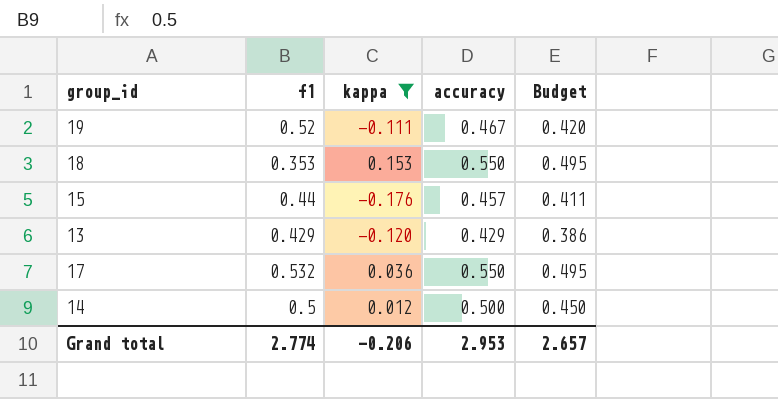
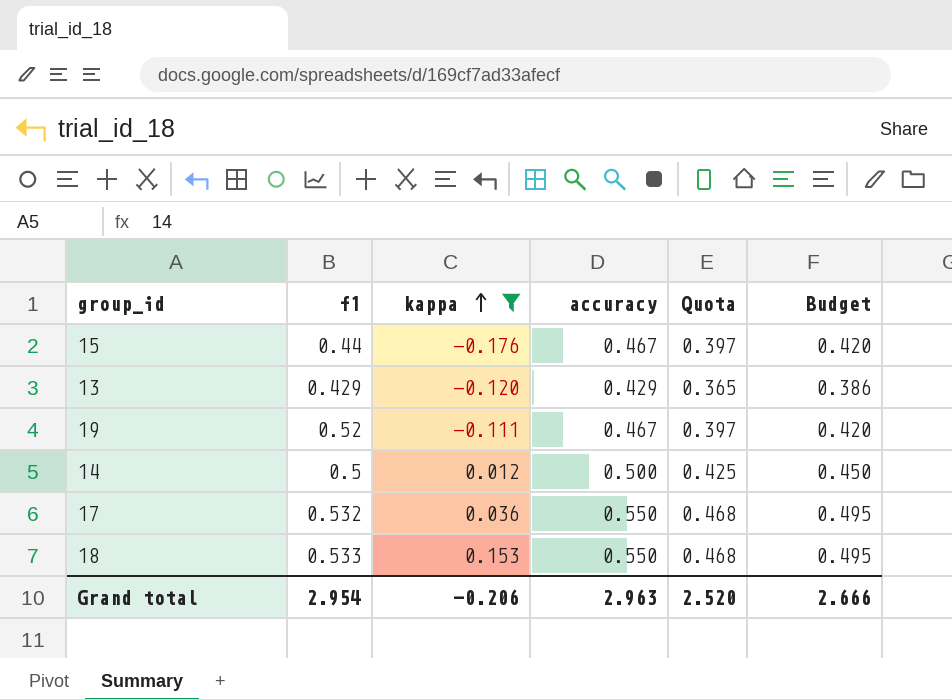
row order: none -> kappa ascending
column Quota | formula: none -> [accuracy] * 0.85
15 | accuracy: 0.457 -> 0.467
15 | Budget: 0.411 -> 0.420
18 | f1: 0.353 -> 0.533
Grand total | f1: 2.774 -> 2.954
Grand total | accuracy: 2.953 -> 2.963
Grand total | Budget: 2.657 -> 2.666

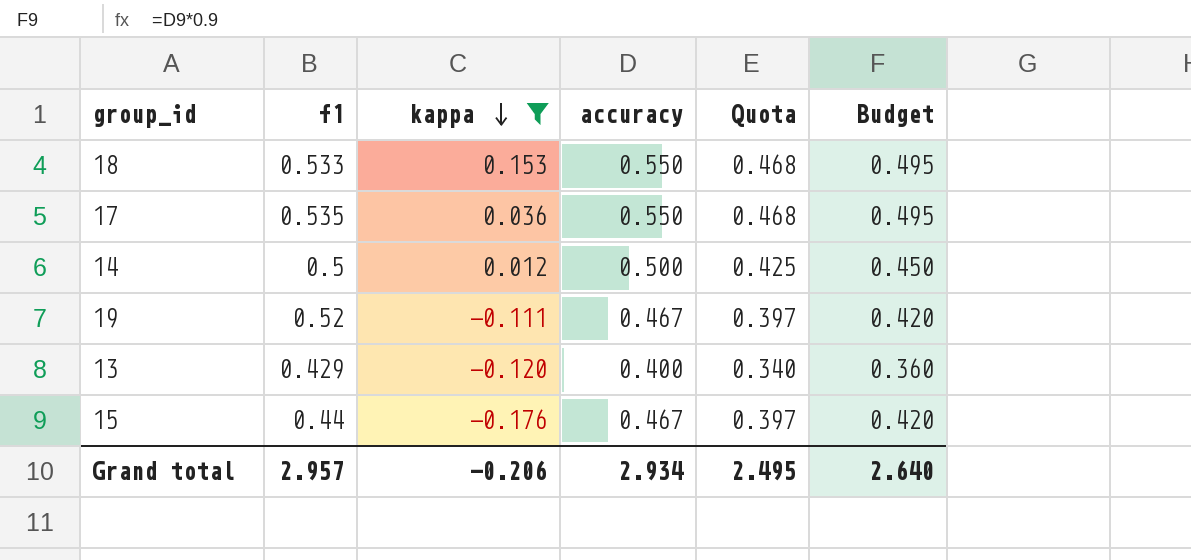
row order: kappa ascending -> kappa descending
17 | f1: 0.532 -> 0.535
13 | accuracy: 0.429 -> 0.400
13 | Quota: 0.365 -> 0.340
13 | Budget: 0.386 -> 0.360
Grand total | f1: 2.954 -> 2.957
Grand total | accuracy: 2.963 -> 2.934
Grand total | Quota: 2.520 -> 2.495
Grand total | Budget: 2.666 -> 2.640

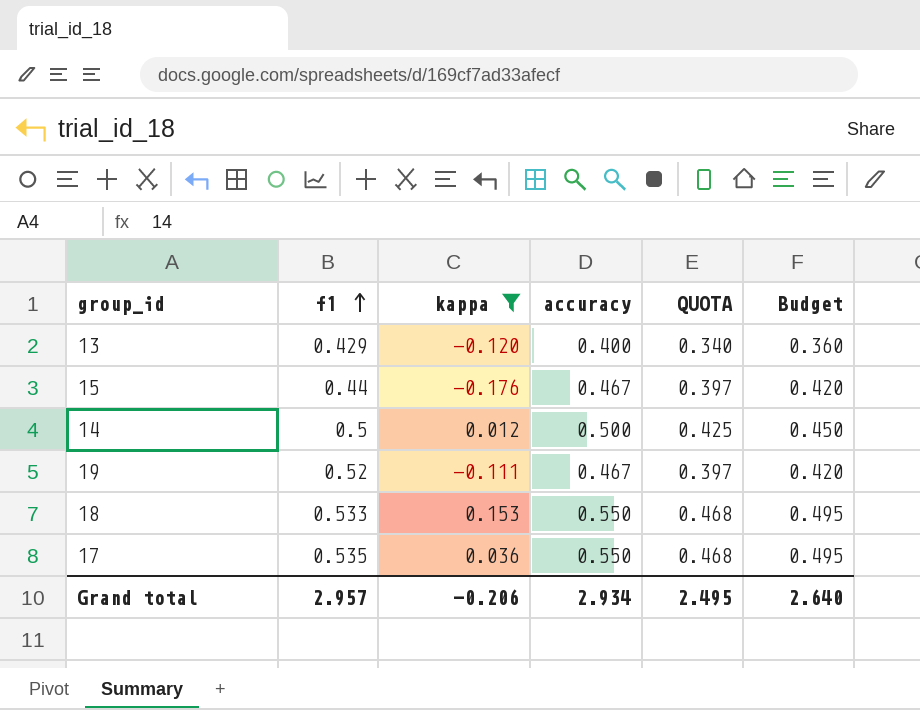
row order: kappa descending -> f1 ascending
column name: Quota -> QUOTA

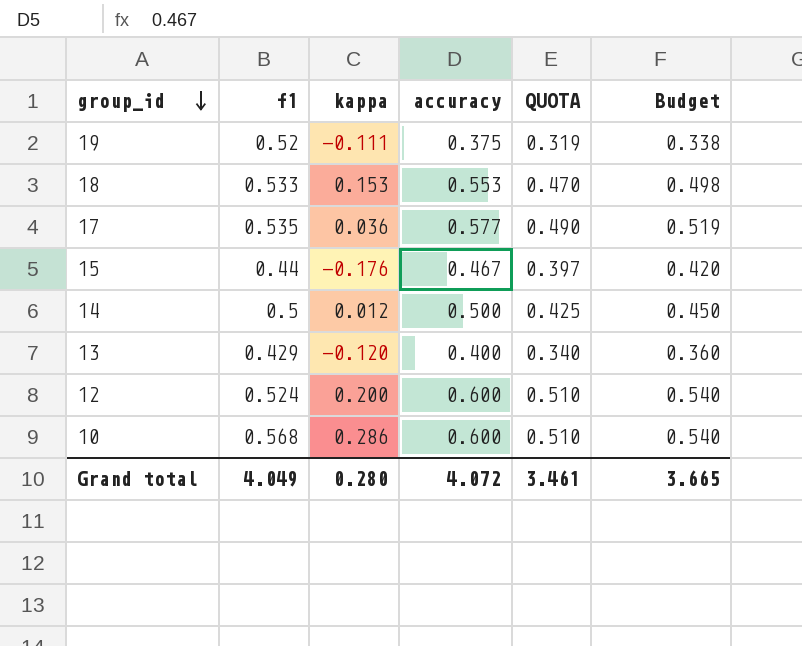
filter: kappa <= 0.153 -> none
row order: f1 ascending -> group_id descending
19 | accuracy: 0.467 -> 0.375
19 | QUOTA: 0.397 -> 0.319
19 | Budget: 0.420 -> 0.338
18 | accuracy: 0.550 -> 0.553
18 | QUOTA: 0.468 -> 0.470
18 | Budget: 0.495 -> 0.498
17 | accuracy: 0.550 -> 0.577
17 | QUOTA: 0.468 -> 0.490
17 | Budget: 0.495 -> 0.519
Grand total | f1: 2.957 -> 4.049
Grand total | kappa: -0.206 -> 0.280
Grand total | accuracy: 2.934 -> 4.072
Grand total | QUOTA: 2.495 -> 3.461
Grand total | Budget: 2.640 -> 3.665

